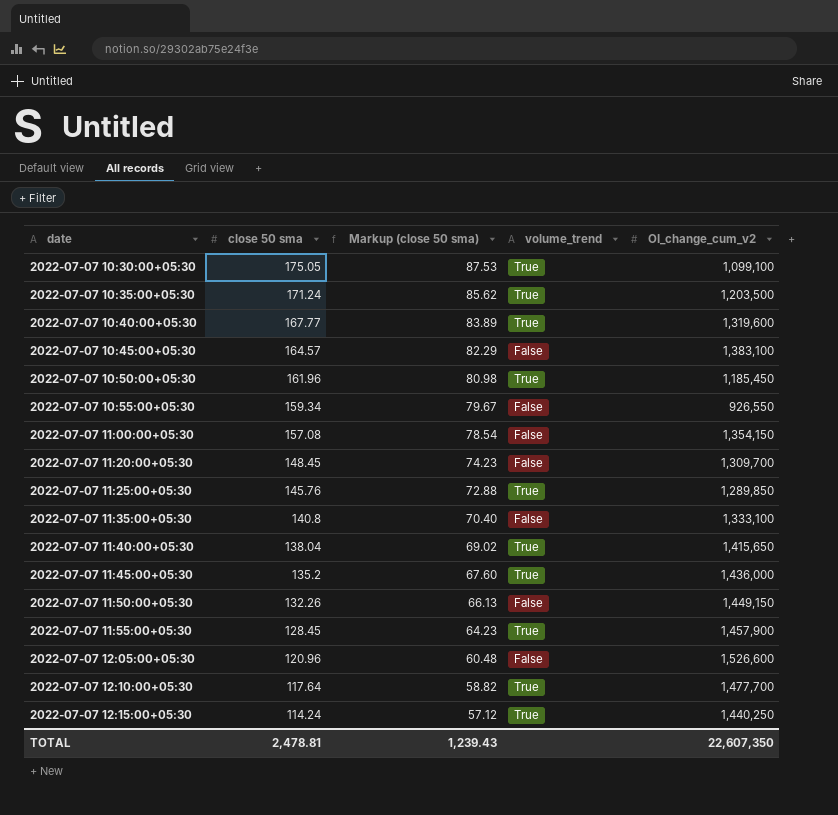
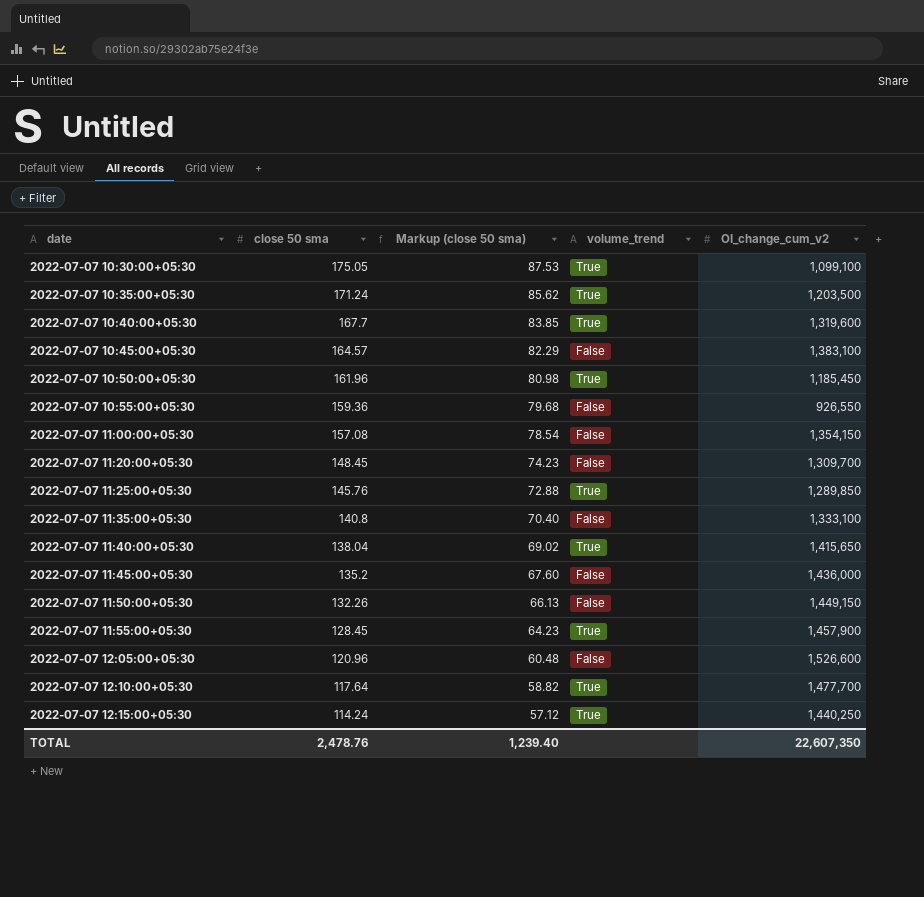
2022-07-07 10:40:00+05:30 | close 50 sma: 167.77 -> 167.7
2022-07-07 10:40:00+05:30 | Markup (close 50 sma): 83.89 -> 83.85
2022-07-07 10:55:00+05:30 | close 50 sma: 159.34 -> 159.36
2022-07-07 10:55:00+05:30 | Markup (close 50 sma): 79.67 -> 79.68
2022-07-07 11:45:00+05:30 | volume_trend: True -> False
TOTAL | close 50 sma: 2,478.81 -> 2,478.76
TOTAL | Markup (close 50 sma): 1,239.43 -> 1,239.40

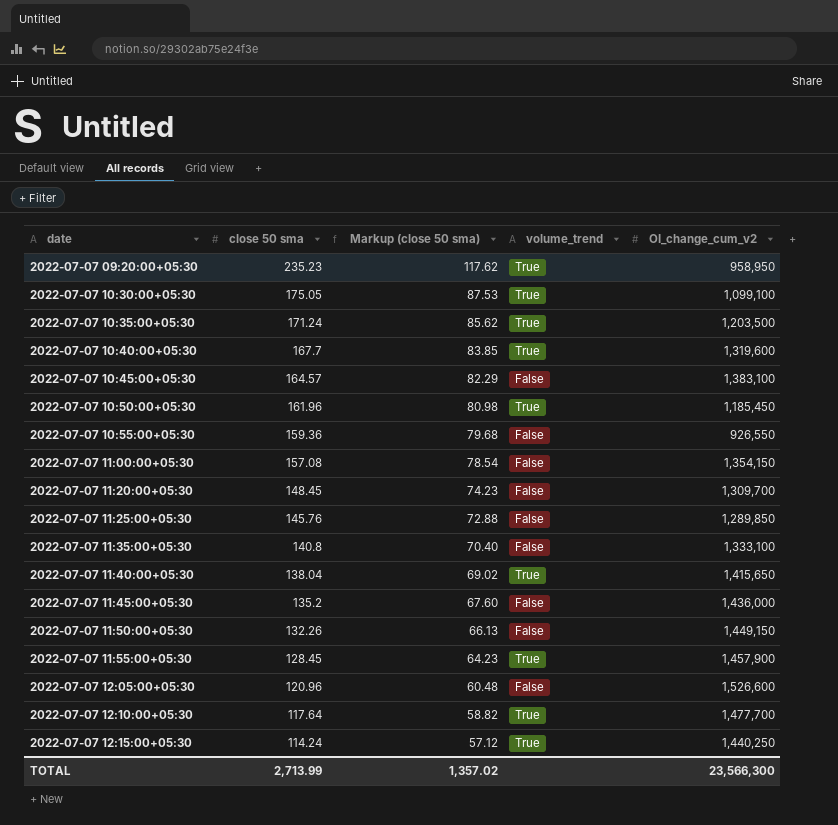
row 2022-07-07 09:20:00+05:30: none -> 235.23 | 117.62 | True | 958,950
2022-07-07 11:25:00+05:30 | volume_trend: True -> False
TOTAL | close 50 sma: 2,478.76 -> 2,713.99
TOTAL | Markup (close 50 sma): 1,239.40 -> 1,357.02
TOTAL | OI_change_cum_v2: 22,607,350 -> 23,566,300

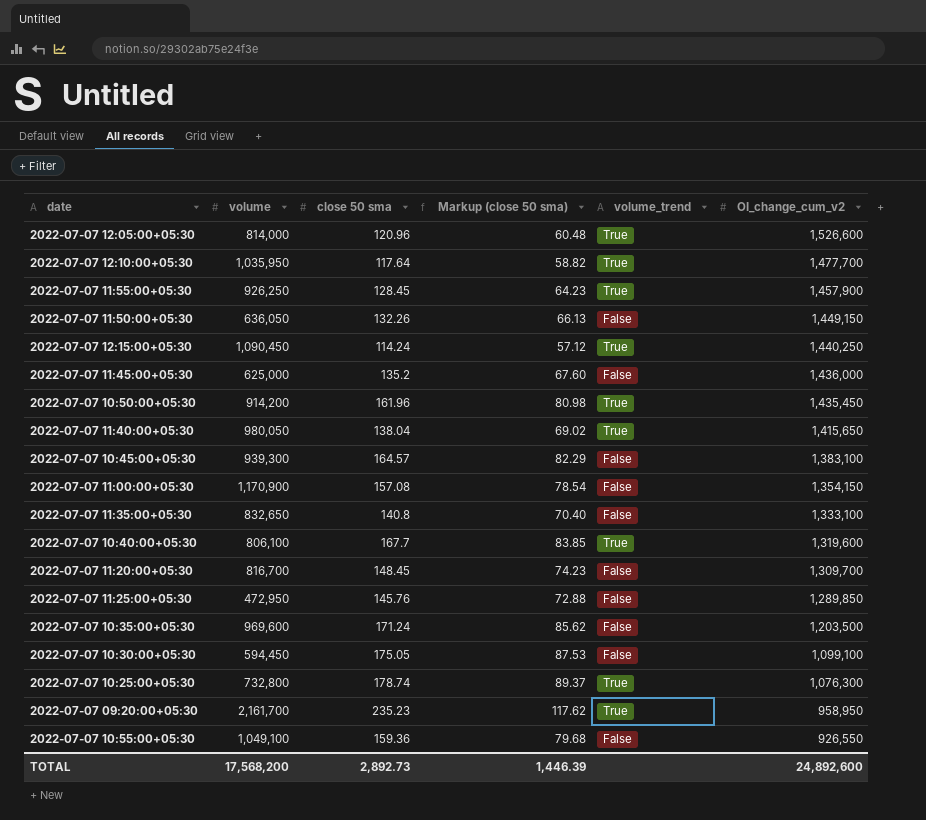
row order: date ascending -> OI_change_cum_v2 descending
column volume | position: none -> 2
2022-07-07 12:05:00+05:30 | volume_trend: False -> True
2022-07-07 10:50:00+05:30 | OI_change_cum_v2: 1,185,450 -> 1,435,450
2022-07-07 10:35:00+05:30 | volume_trend: True -> False
2022-07-07 10:30:00+05:30 | volume_trend: True -> False
row 2022-07-07 10:25:00+05:30: none -> 732,800 | 178.74 | 89.37 | True | 1,076,300
TOTAL | close 50 sma: 2,713.99 -> 2,892.73
TOTAL | Markup (close 50 sma): 1,357.02 -> 1,446.39
TOTAL | OI_change_cum_v2: 23,566,300 -> 24,892,600

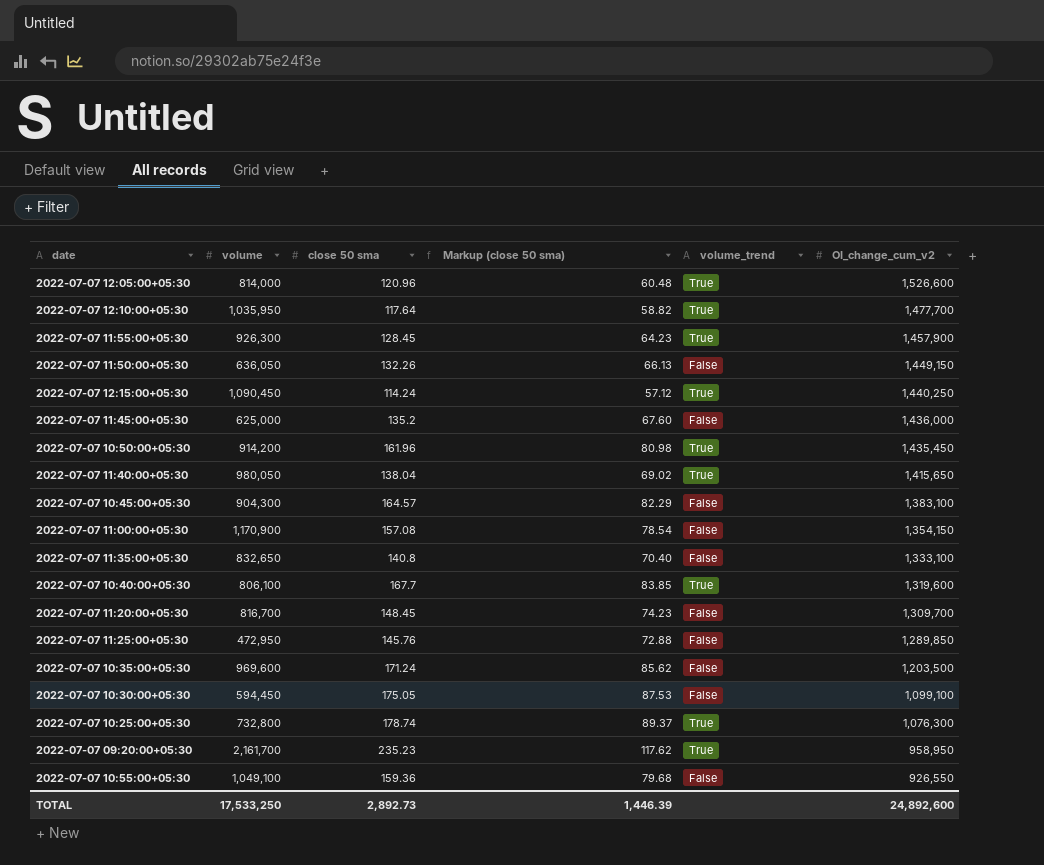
2022-07-07 11:55:00+05:30 | volume: 926,250 -> 926,300
2022-07-07 10:45:00+05:30 | volume: 939,300 -> 904,300
TOTAL | volume: 17,568,200 -> 17,533,250

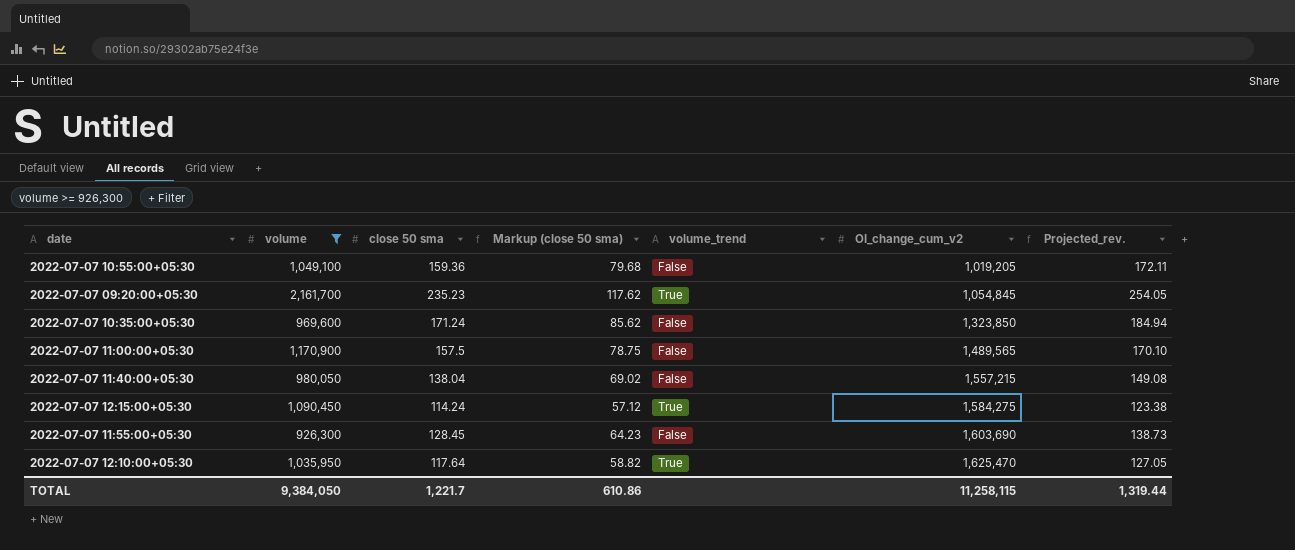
filter: none -> volume >= 926,300
row order: OI_change_cum_v2 descending -> OI_change_cum_v2 ascending
column Projected_rev. | formula: none -> [close 50 sma] * 1.08
2022-07-07 10:55:00+05:30 | OI_change_cum_v2: 926,550 -> 1,019,205
2022-07-07 09:20:00+05:30 | OI_change_cum_v2: 958,950 -> 1,054,845
2022-07-07 10:35:00+05:30 | OI_change_cum_v2: 1,203,500 -> 1,323,850
2022-07-07 11:00:00+05:30 | close 50 sma: 157.08 -> 157.5
2022-07-07 11:00:00+05:30 | Markup (close 50 sma): 78.54 -> 78.75
2022-07-07 11:00:00+05:30 | OI_change_cum_v2: 1,354,150 -> 1,489,565
2022-07-07 11:40:00+05:30 | volume_trend: True -> False
2022-07-07 11:40:00+05:30 | OI_change_cum_v2: 1,415,650 -> 1,557,215
2022-07-07 12:15:00+05:30 | OI_change_cum_v2: 1,440,250 -> 1,584,275
2022-07-07 11:55:00+05:30 | volume_trend: True -> False
2022-07-07 11:55:00+05:30 | OI_change_cum_v2: 1,457,900 -> 1,603,690
2022-07-07 12:10:00+05:30 | OI_change_cum_v2: 1,477,700 -> 1,625,470
TOTAL | volume: 17,533,250 -> 9,384,050
TOTAL | close 50 sma: 2,892.73 -> 1,221.7
TOTAL | Markup (close 50 sma): 1,446.39 -> 610.86
TOTAL | OI_change_cum_v2: 24,892,600 -> 11,258,115

